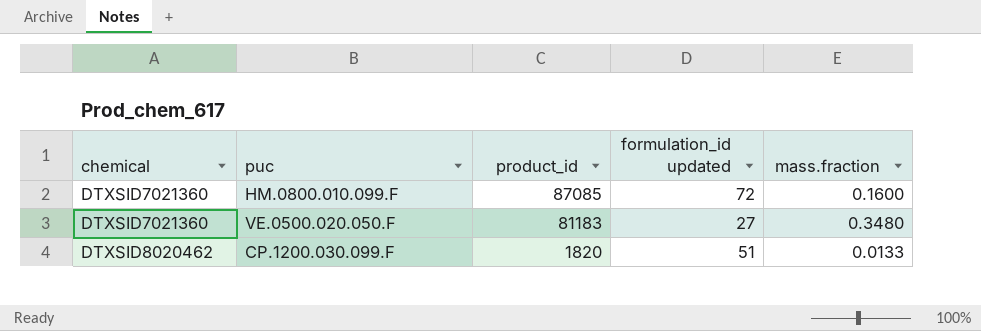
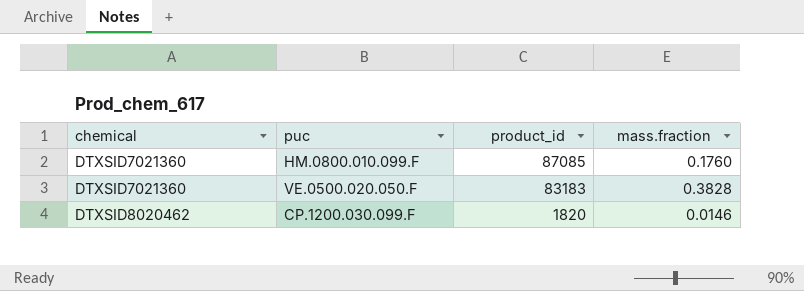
column formulation_id updated | position: 4 -> none
HM.0800.010.099.F | mass.fraction: 0.1600 -> 0.1760
VE.0500.020.050.F | product_id: 81183 -> 83183
VE.0500.020.050.F | mass.fraction: 0.3480 -> 0.3828
CP.1200.030.099.F | mass.fraction: 0.0133 -> 0.0146

